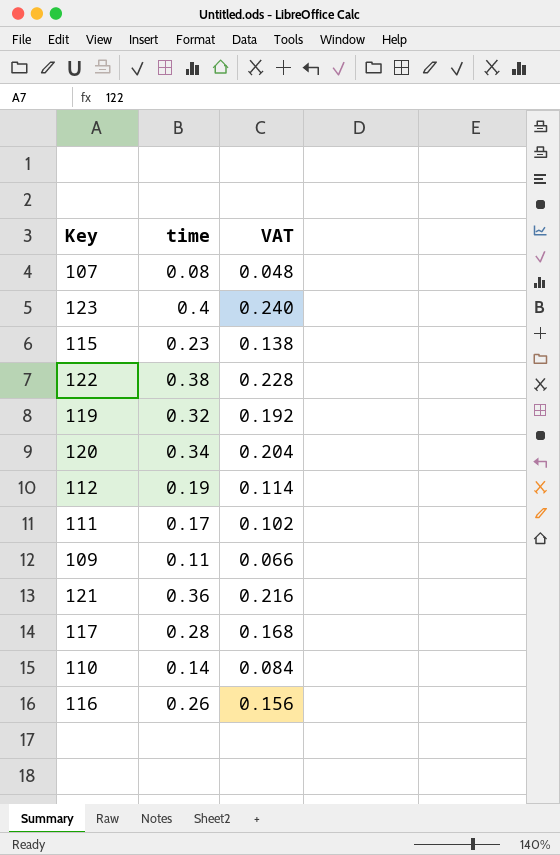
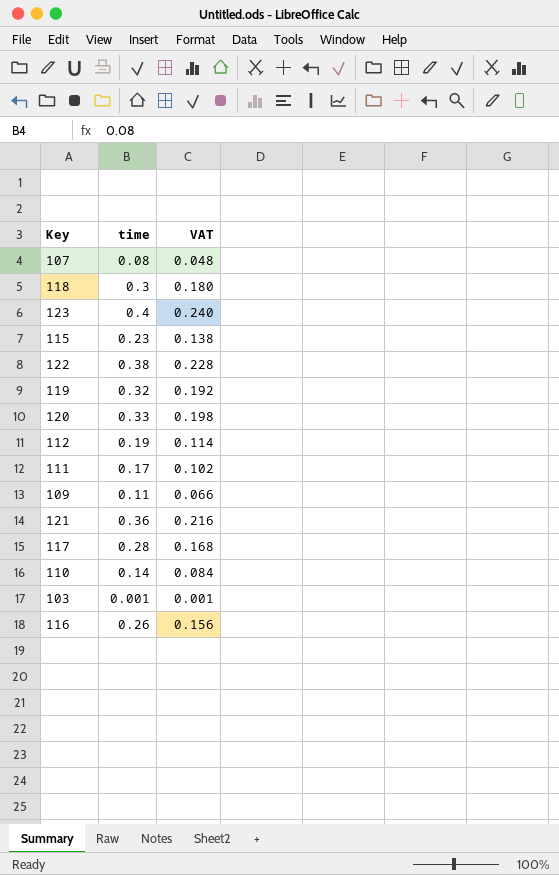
row 118: none -> 0.3 | 0.180
120 | time: 0.34 -> 0.33
120 | VAT: 0.204 -> 0.198
row 103: none -> 0.001 | 0.001

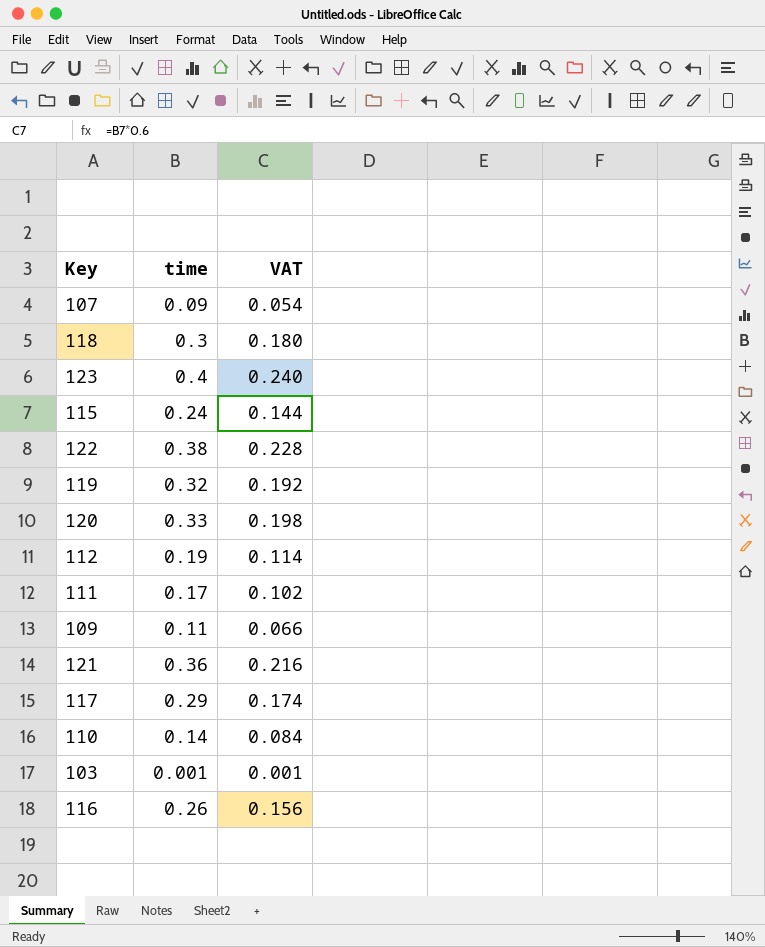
107 | time: 0.08 -> 0.09
107 | VAT: 0.048 -> 0.054
115 | time: 0.23 -> 0.24
115 | VAT: 0.138 -> 0.144
117 | time: 0.28 -> 0.29
117 | VAT: 0.168 -> 0.174

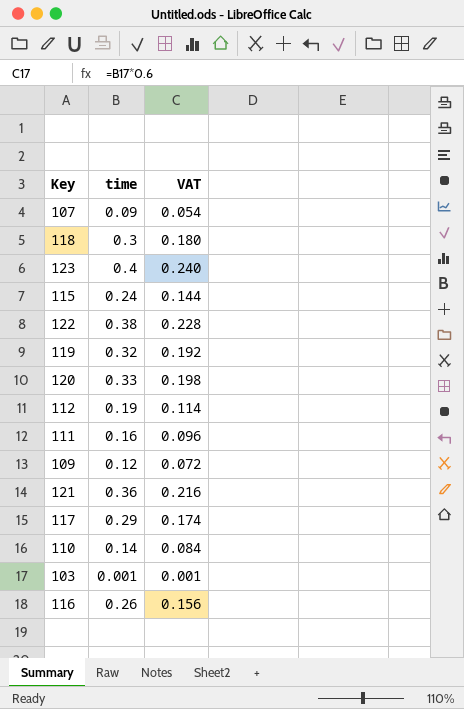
111 | time: 0.17 -> 0.16
111 | VAT: 0.102 -> 0.096
109 | time: 0.11 -> 0.12
109 | VAT: 0.066 -> 0.072

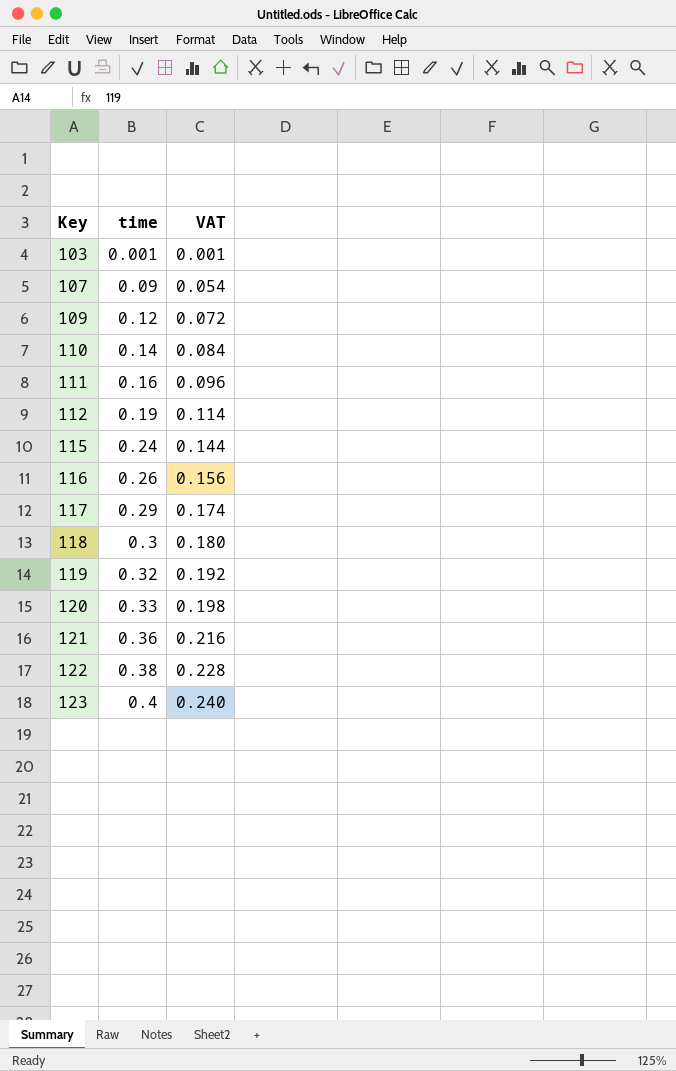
row order: none -> Key ascending

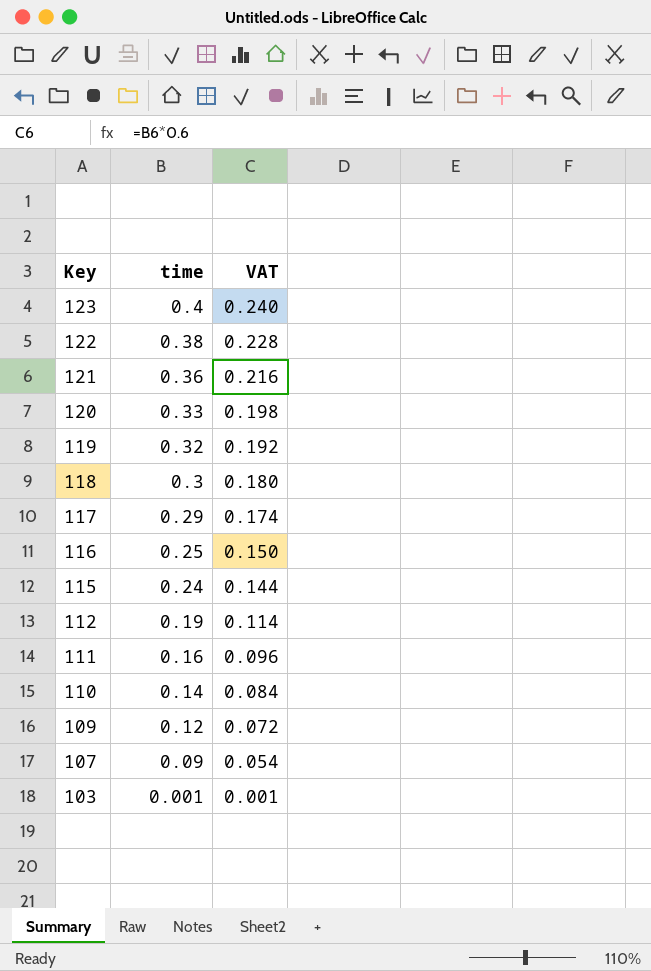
row order: Key ascending -> Key descending
116 | time: 0.26 -> 0.25
116 | VAT: 0.156 -> 0.150

